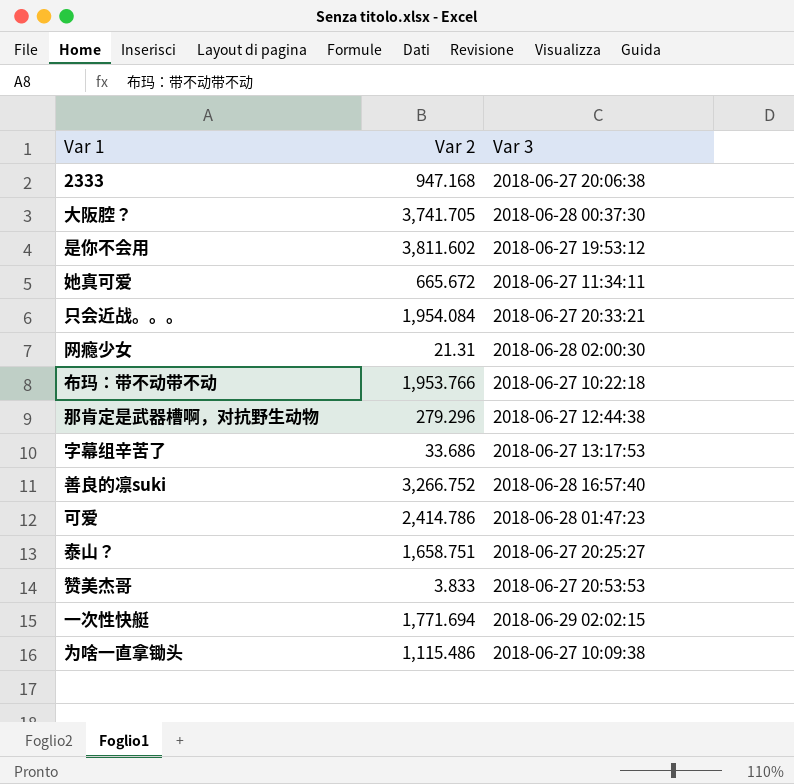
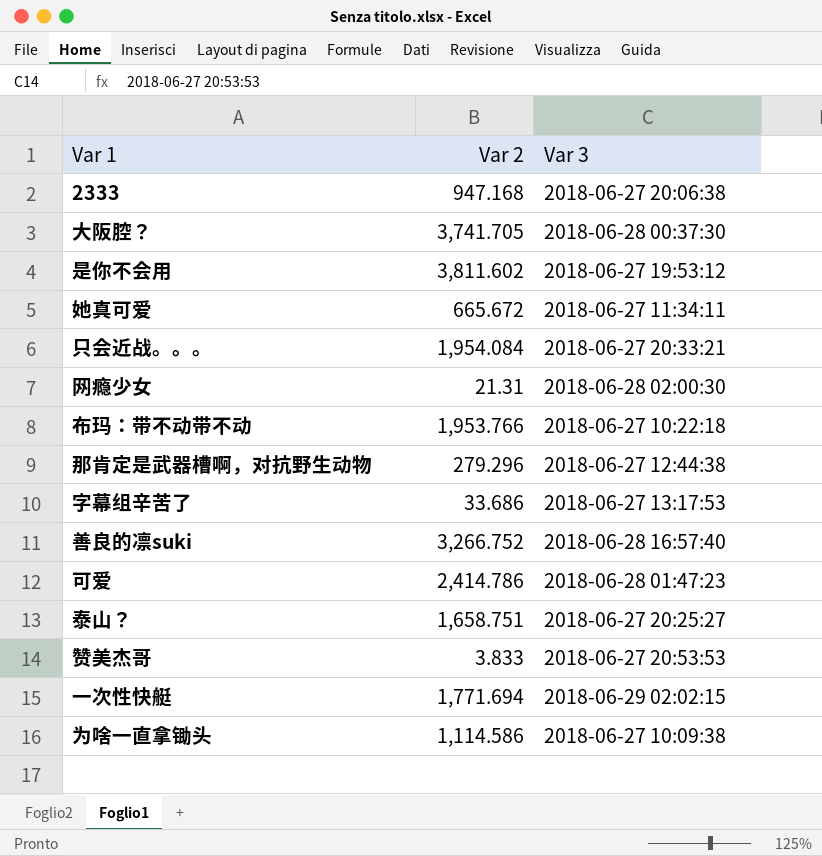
为啥一直拿锄头 | Var 2: 1,115.486 -> 1,114.586

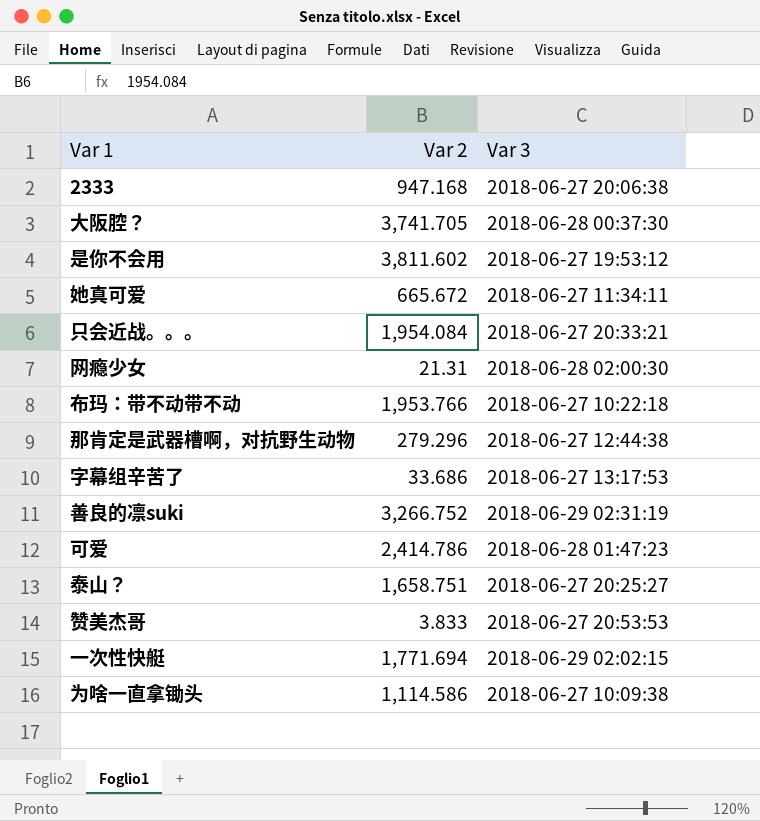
善良的凛suki | Var 3: 2018-06-28 16:57:40 -> 2018-06-29 02:31:19

